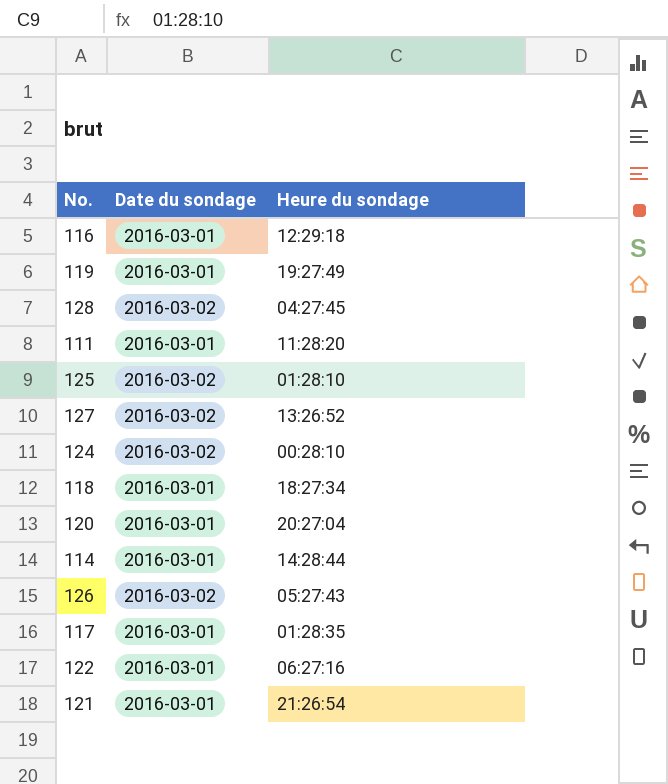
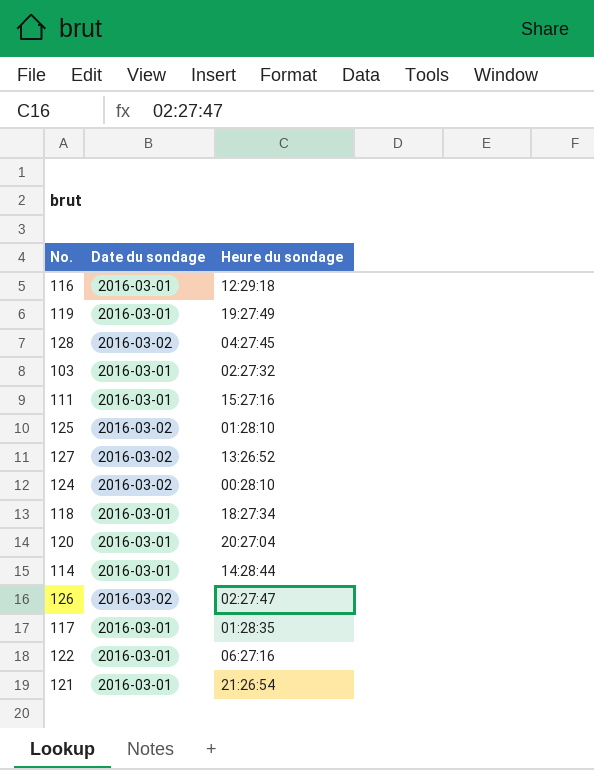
row 103: none -> 2016-03-01 | 02:27:32
111 | Heure du sondage: 11:28:20 -> 15:27:16
126 | Heure du sondage: 05:27:43 -> 02:27:47

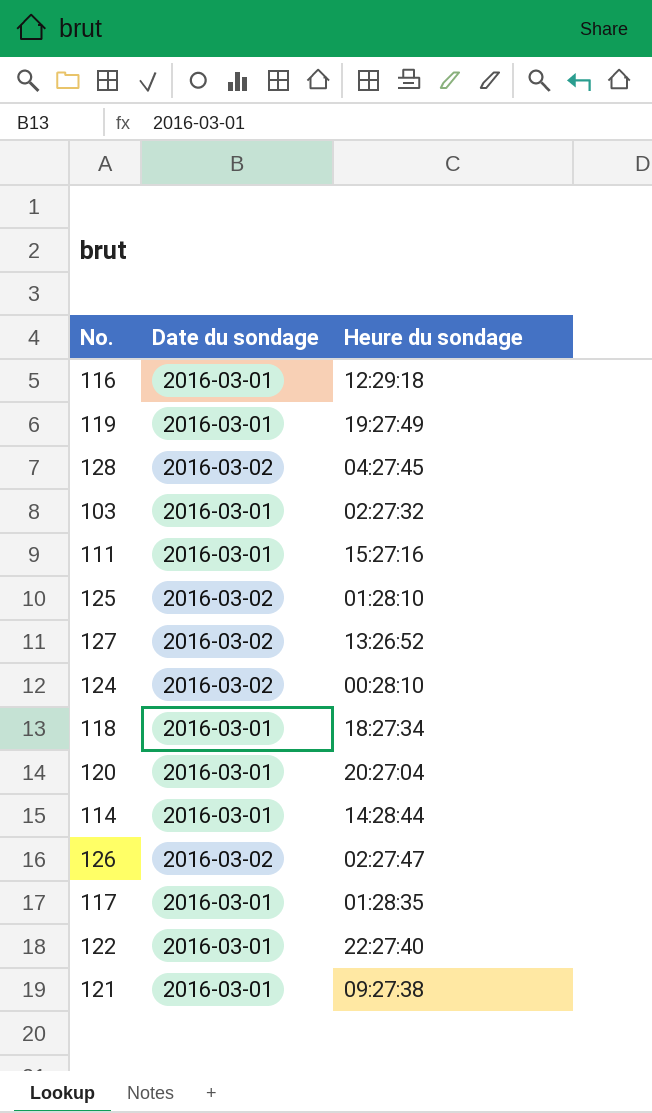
122 | Heure du sondage: 06:27:16 -> 22:27:40
121 | Heure du sondage: 21:26:54 -> 09:27:38

